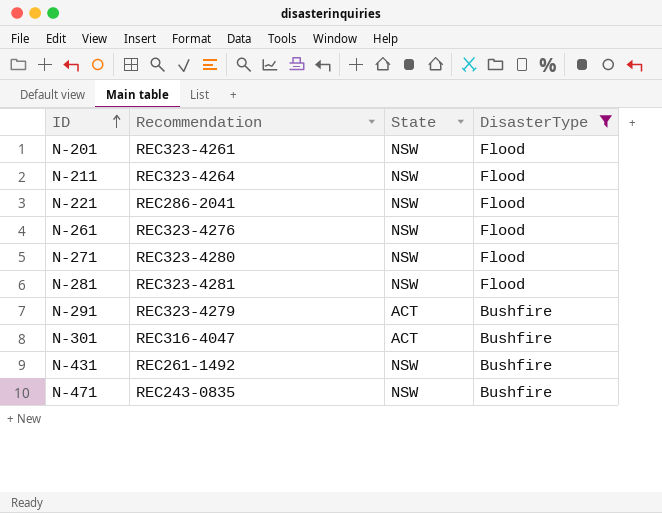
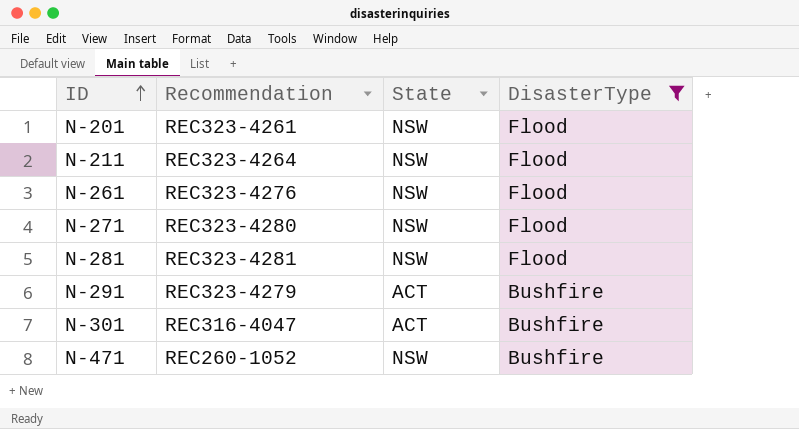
row N-221: REC286-2041 | NSW | Flood -> none
row N-431: REC261-1492 | NSW | Bushfire -> none
N-471 | Recommendation: REC243-0835 -> REC260-1052

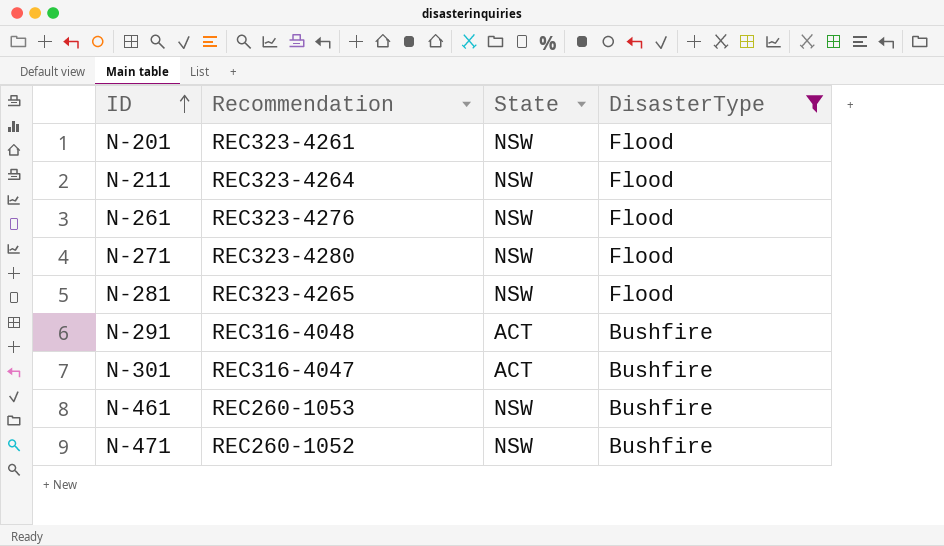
N-281 | Recommendation: REC323-4281 -> REC323-4265
N-291 | Recommendation: REC323-4279 -> REC316-4048
row N-461: none -> REC260-1053 | NSW | Bushfire

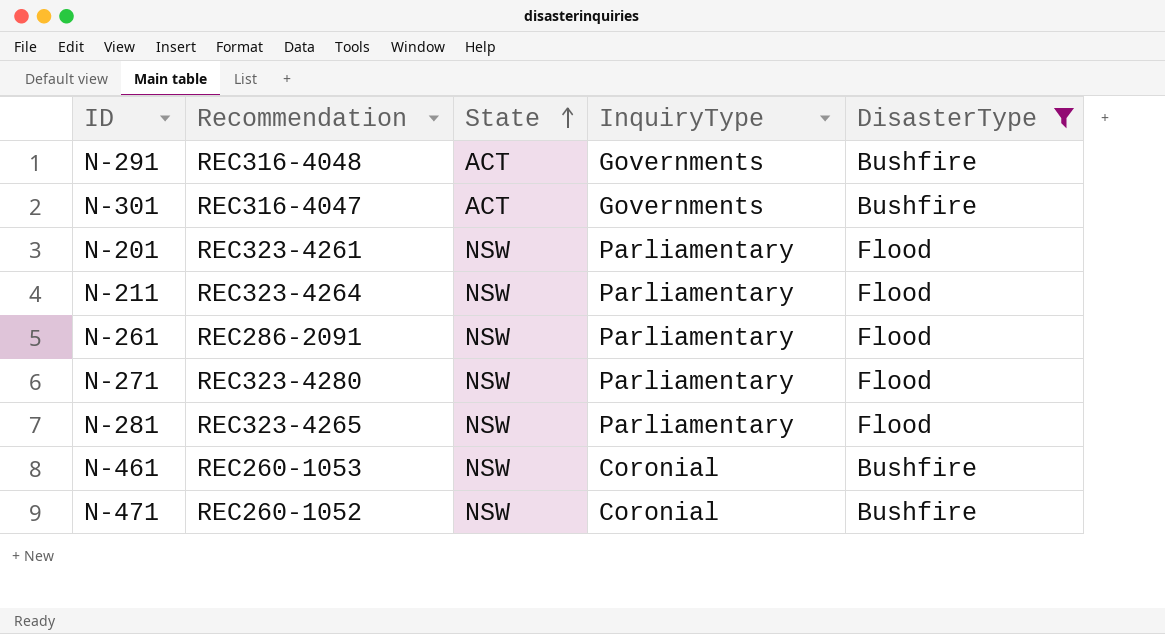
row order: ID ascending -> State ascending
column InquiryType | position: none -> 4
N-261 | Recommendation: REC323-4276 -> REC286-2091

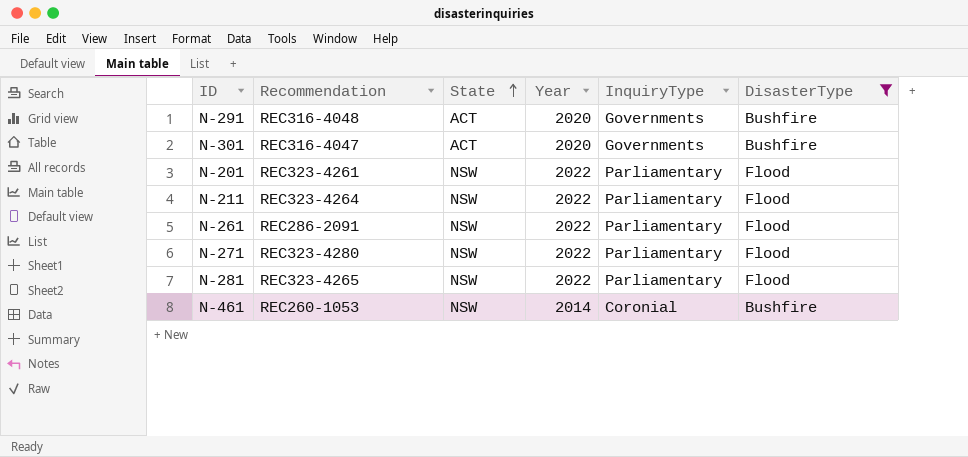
column Year | position: none -> 4
row N-471: REC260-1052 | NSW | Coronial | Bushfire -> none

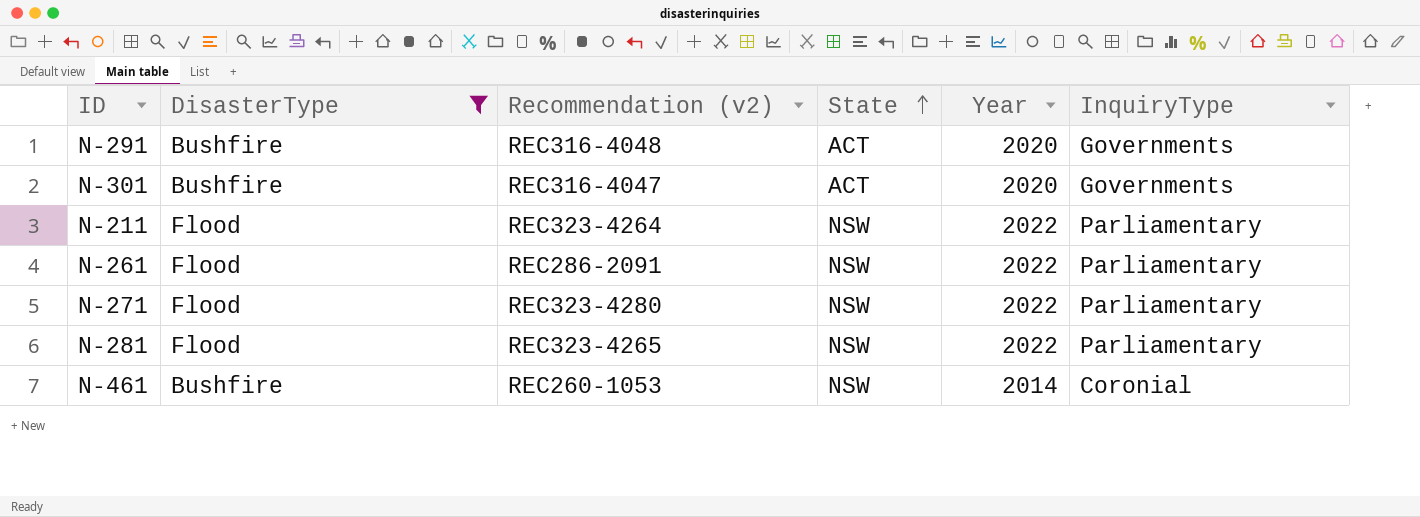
column DisasterType | position: 6 -> 2
column name: Recommendation -> Recommendation (v2)
row N-201: REC323-4261 | NSW | 2022 | Parliamentary | Flood -> none

